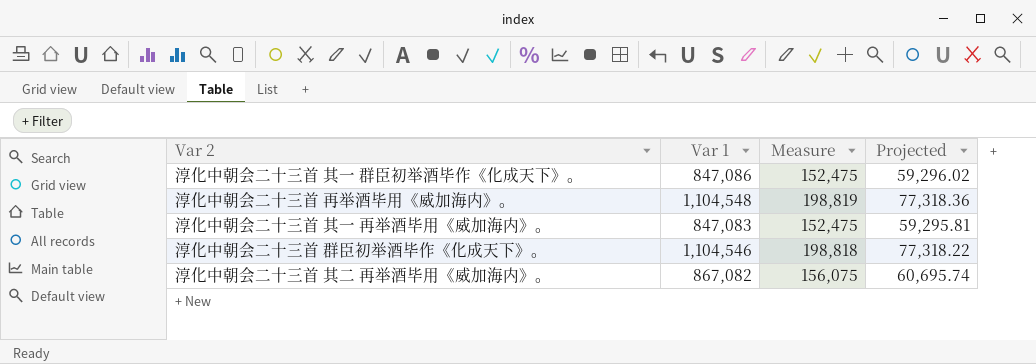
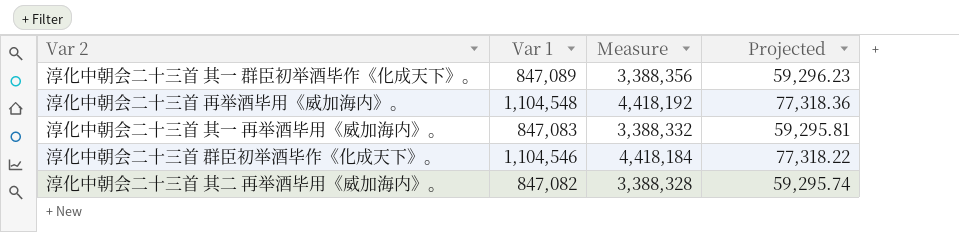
column Measure | formula: [Var 1] * 0.18 -> [Var 1] * 4
淳化中朝会二十三首 其一 群臣初举酒毕作《化成天下》。 | Var 1: 847,086 -> 847,089
淳化中朝会二十三首 其一 群臣初举酒毕作《化成天下》。 | Projected: 59,296.02 -> 59,296.23
淳化中朝会二十三首 其二 再举酒毕用《威加海内》。 | Var 1: 867,082 -> 847,082
淳化中朝会二十三首 其二 再举酒毕用《威加海内》。 | Projected: 60,695.74 -> 59,295.74

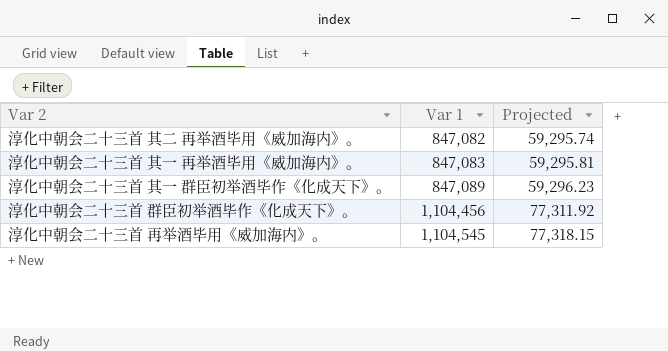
row order: none -> Var 1 ascending
column Measure | formula: [Var 1] * 4 -> none
淳化中朝会二十三首 群臣初举酒毕作《化成天下》。 | Var 1: 1,104,546 -> 1,104,456
淳化中朝会二十三首 群臣初举酒毕作《化成天下》。 | Projected: 77,318.22 -> 77,311.92
淳化中朝会二十三首 再举酒毕用《威加海内》。 | Var 1: 1,104,548 -> 1,104,545
淳化中朝会二十三首 再举酒毕用《威加海内》。 | Projected: 77,318.36 -> 77,318.15

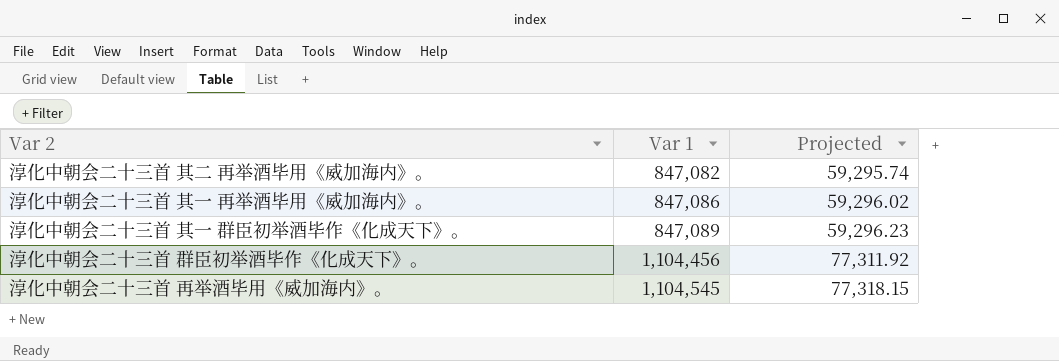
淳化中朝会二十三首 其一 再举酒毕用《威加海内》。 | Var 1: 847,083 -> 847,086
淳化中朝会二十三首 其一 再举酒毕用《威加海内》。 | Projected: 59,295.81 -> 59,296.02

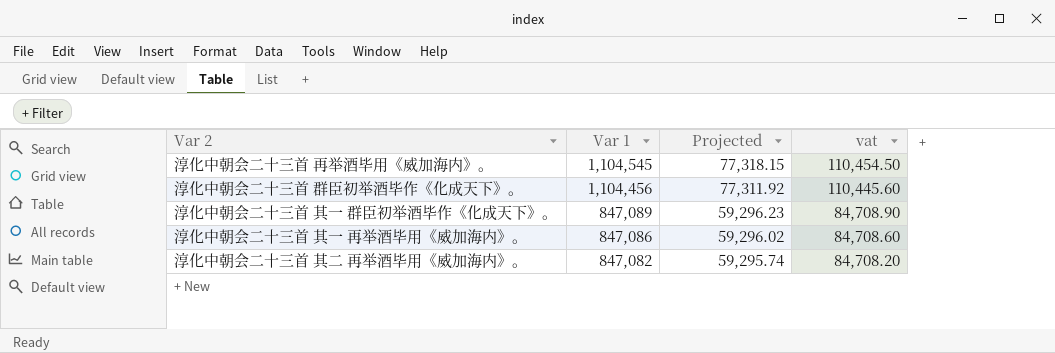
row order: Var 1 ascending -> Var 1 descending
column vat | formula: none -> [Var 1] * 0.1

